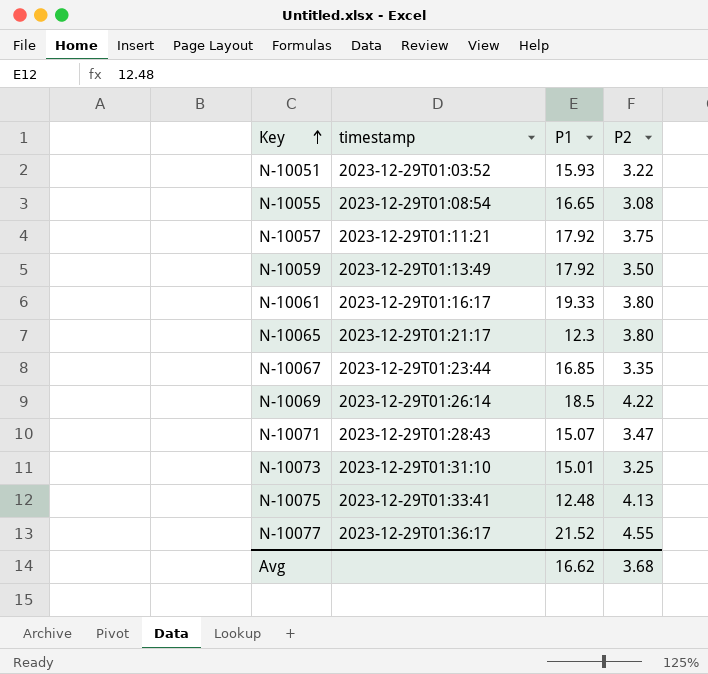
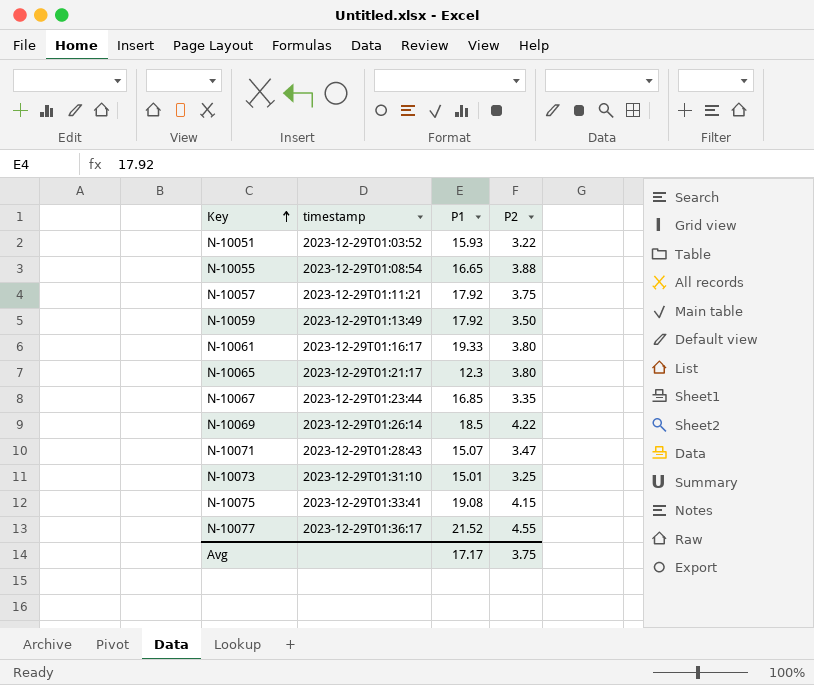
N-10055 | P2: 3.08 -> 3.88
N-10075 | P1: 12.48 -> 19.08
N-10075 | P2: 4.13 -> 4.15
Avg | P1: 16.62 -> 17.17
Avg | P2: 3.68 -> 3.75

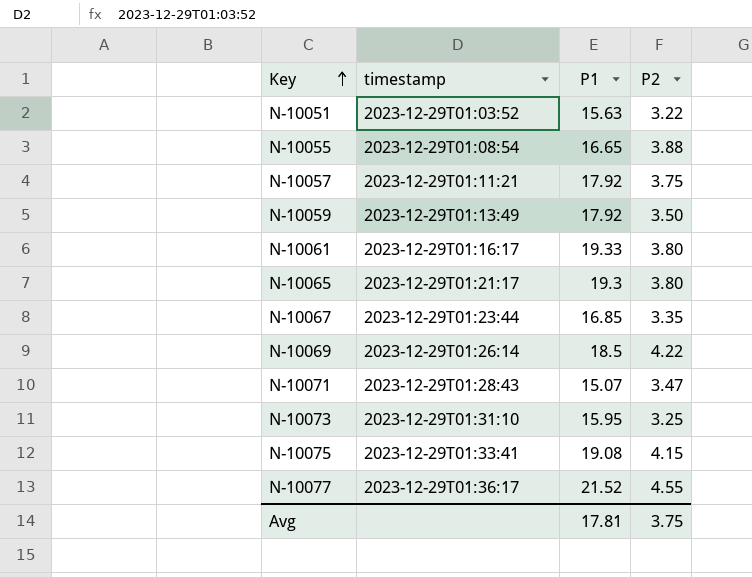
N-10051 | P1: 15.93 -> 15.63
N-10065 | P1: 12.3 -> 19.3
N-10073 | P1: 15.01 -> 15.95
Avg | P1: 17.17 -> 17.81

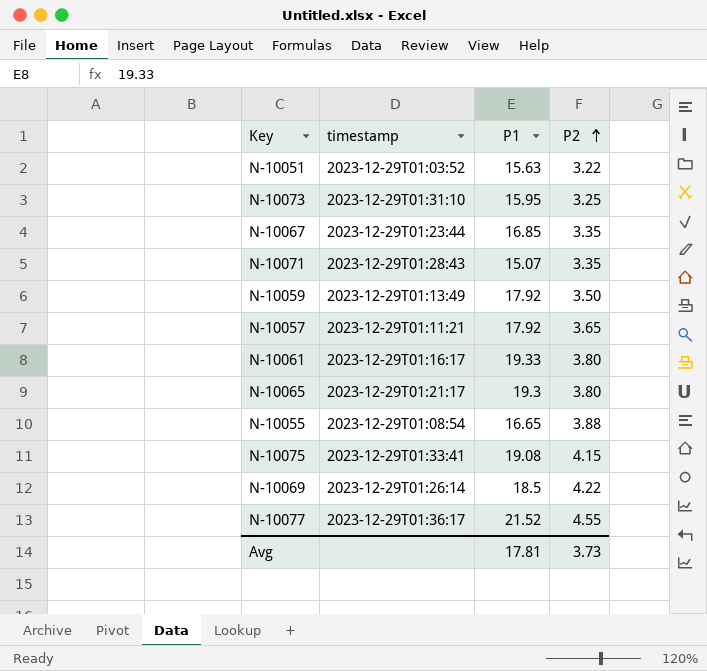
row order: Key ascending -> P2 ascending
N-10071 | P2: 3.47 -> 3.35
N-10057 | P2: 3.75 -> 3.65
Avg | P2: 3.75 -> 3.73

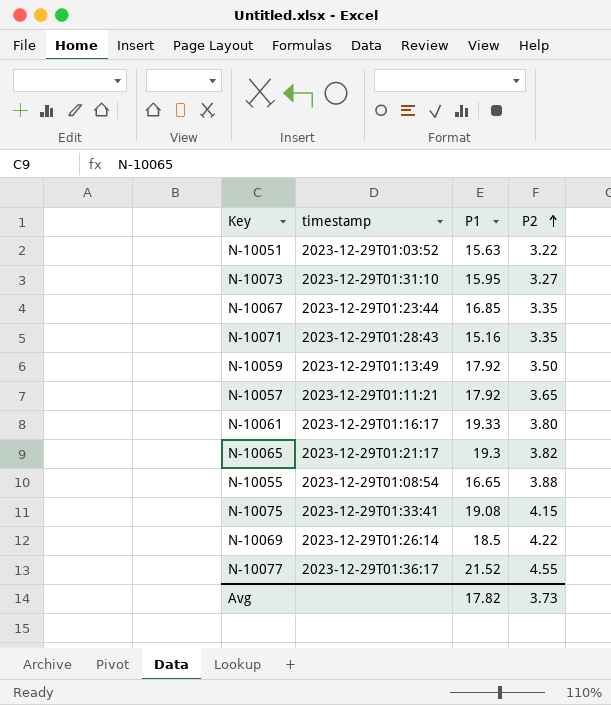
N-10073 | P2: 3.25 -> 3.27
N-10071 | P1: 15.07 -> 15.16
N-10065 | P2: 3.80 -> 3.82
Avg | P1: 17.81 -> 17.82

